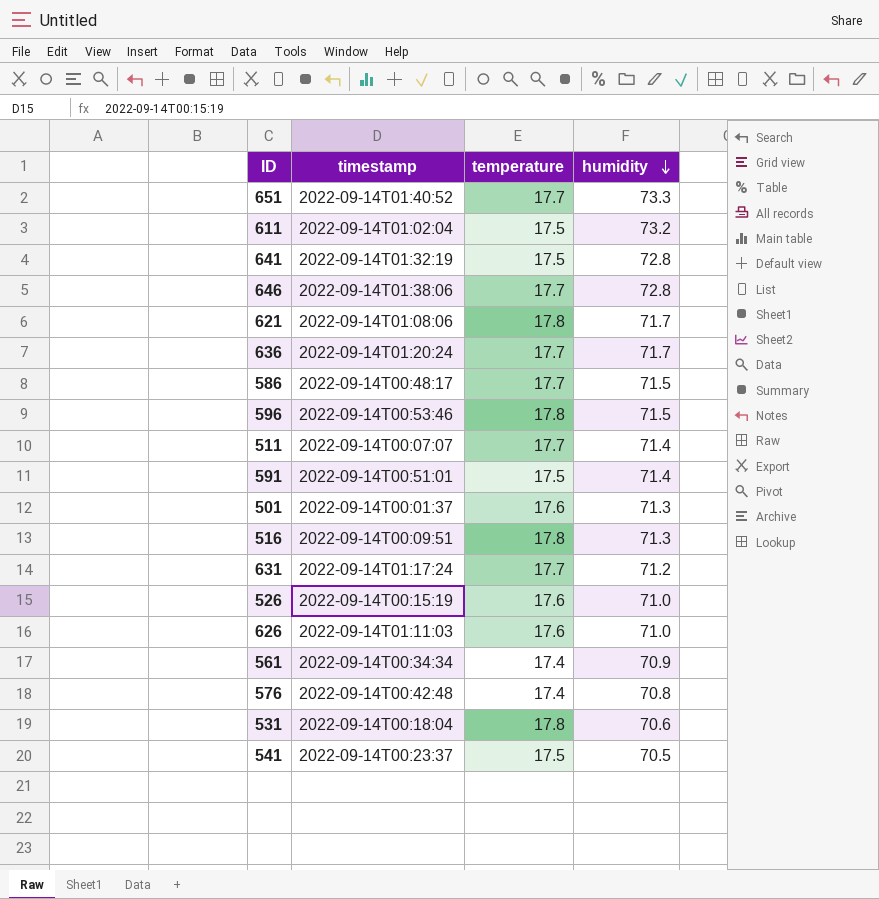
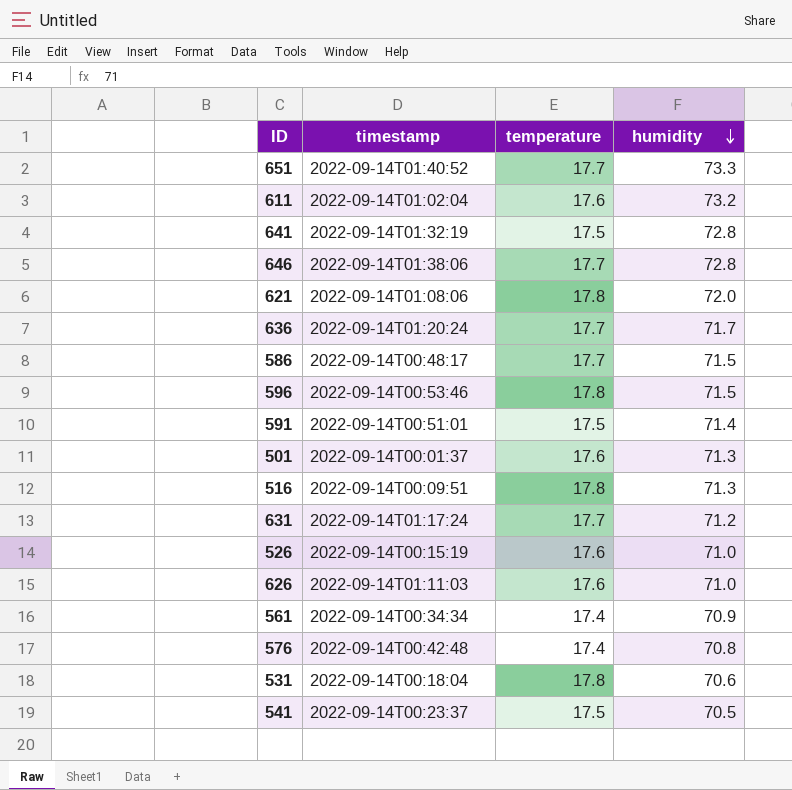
row 511: 2022-09-14T00:07:07 | 17.7 | 71.4 -> none
611 | temperature: 17.5 -> 17.6
621 | humidity: 71.7 -> 72.0

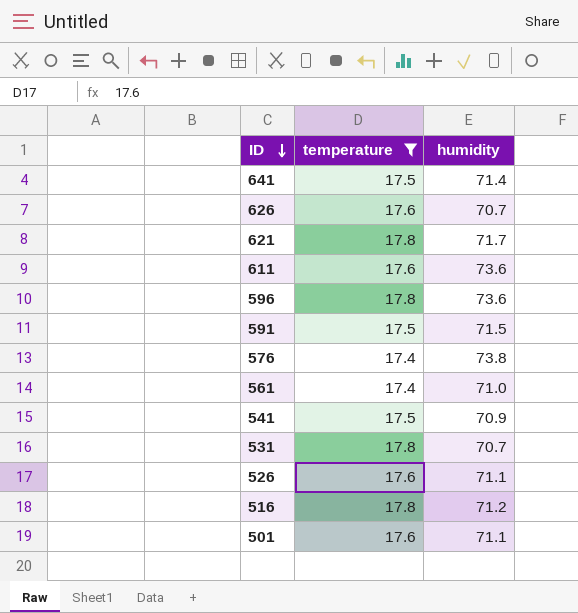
filter: none -> temperature != 17.7
row order: humidity descending -> ID descending
column timestamp | position: 2 -> none
641 | humidity: 72.8 -> 71.4
626 | humidity: 71.0 -> 70.7
621 | humidity: 72.0 -> 71.7
611 | humidity: 73.2 -> 73.6
596 | humidity: 71.5 -> 73.6
591 | humidity: 71.4 -> 71.5
576 | humidity: 70.8 -> 73.8
561 | humidity: 70.9 -> 71.0
541 | humidity: 70.5 -> 70.9
531 | humidity: 70.6 -> 70.7
526 | humidity: 71.0 -> 71.1
516 | humidity: 71.3 -> 71.2
501 | humidity: 71.3 -> 71.1

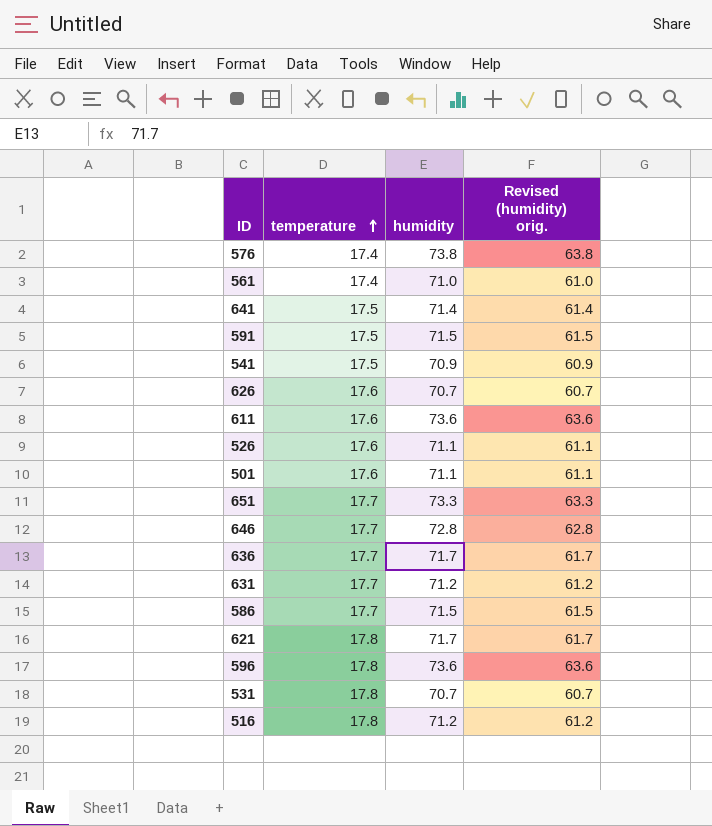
filter: temperature != 17.7 -> none
row order: ID descending -> temperature ascending
column Revised (humidity) orig. | formula: none -> [humidity] - 10

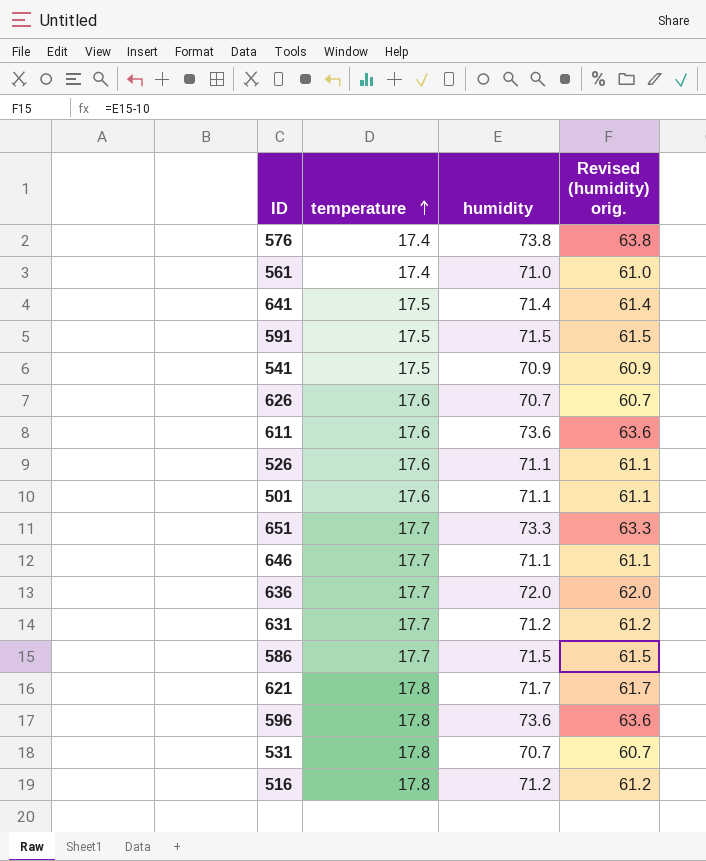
646 | humidity: 72.8 -> 71.1
646 | Revised (humidity) orig.: 62.8 -> 61.1
636 | humidity: 71.7 -> 72.0
636 | Revised (humidity) orig.: 61.7 -> 62.0

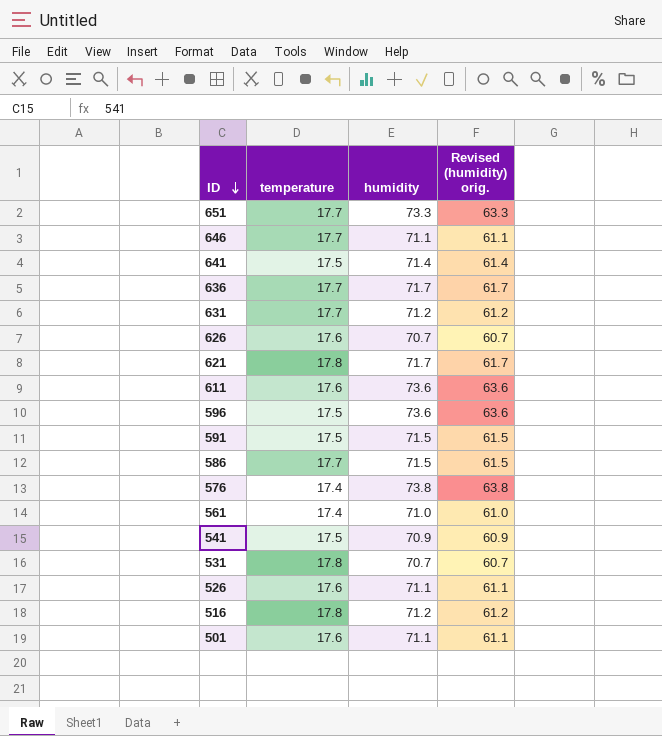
row order: temperature ascending -> ID descending
636 | humidity: 72.0 -> 71.7
636 | Revised (humidity) orig.: 62.0 -> 61.7
596 | temperature: 17.8 -> 17.5

